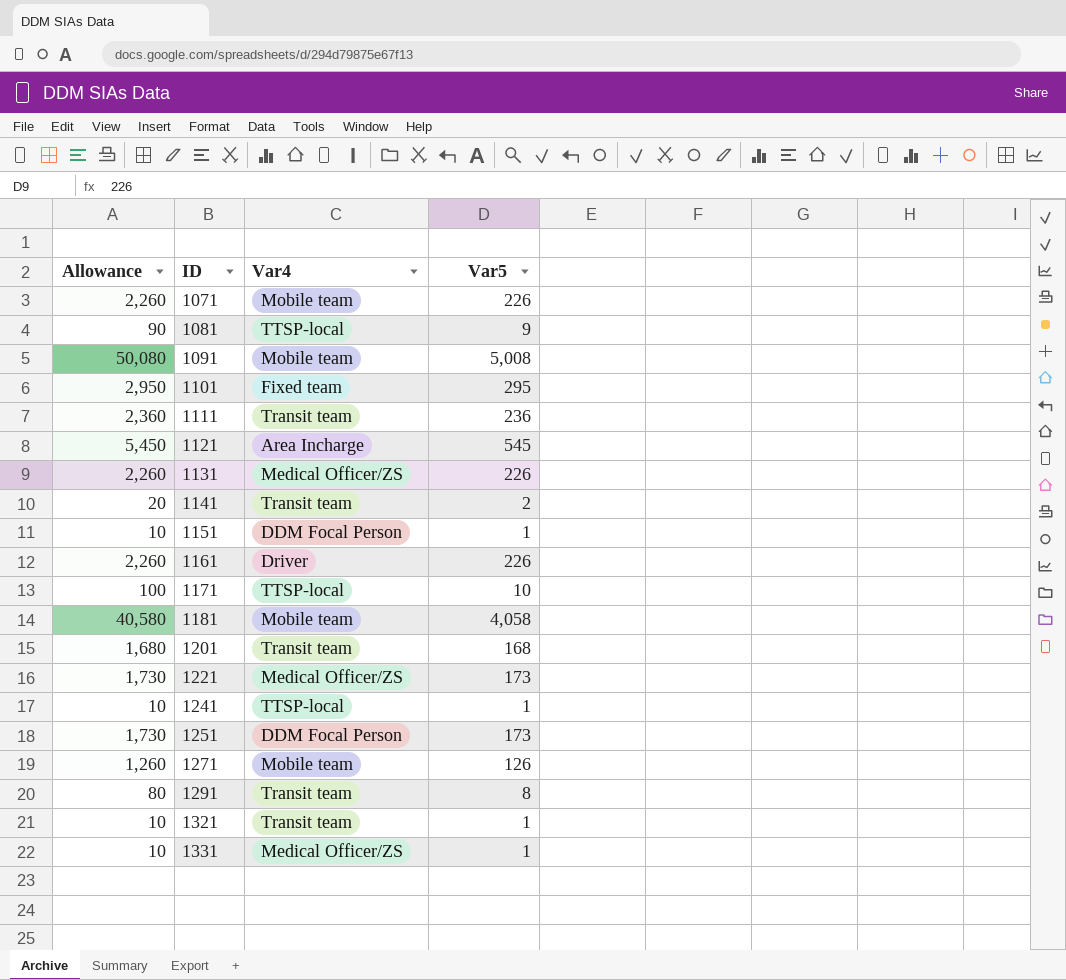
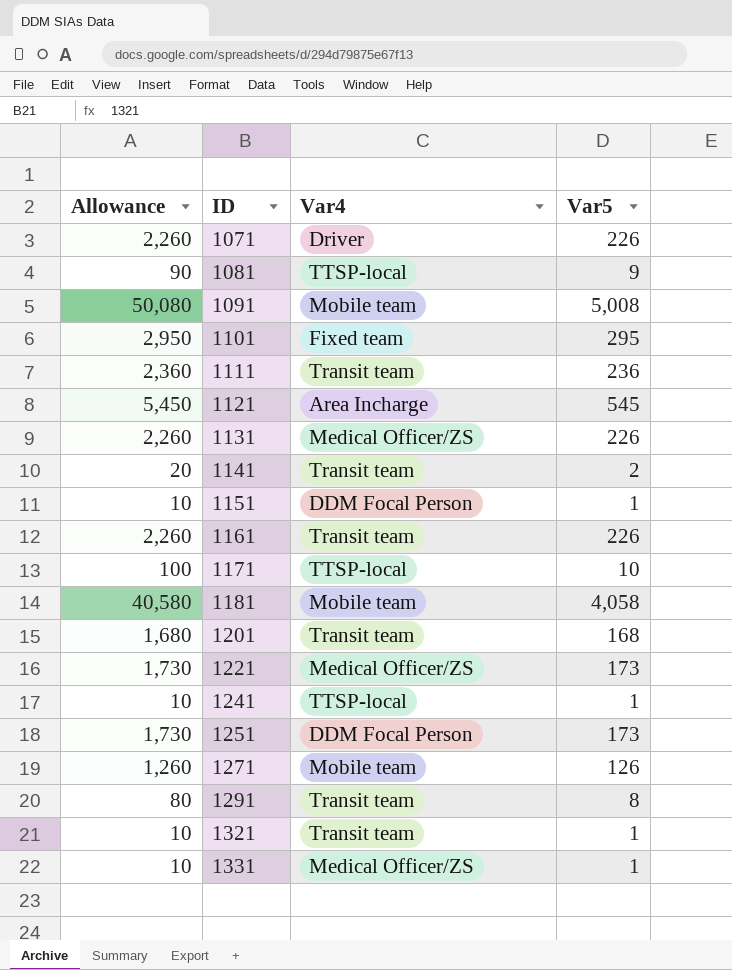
1071 | Var4: Mobile team -> Driver
1161 | Var4: Driver -> Transit team

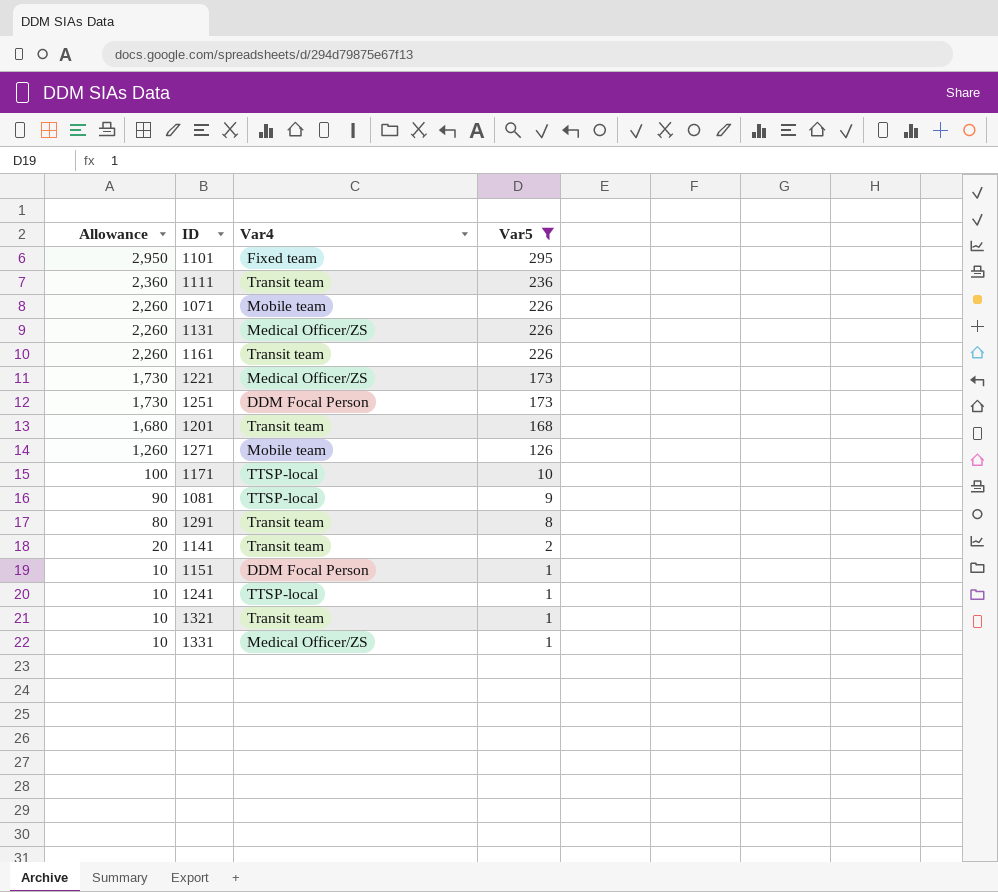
filter: none -> Var5 <= 295
row order: ID ascending -> Allowance descending
1071 | Var4: Driver -> Mobile team

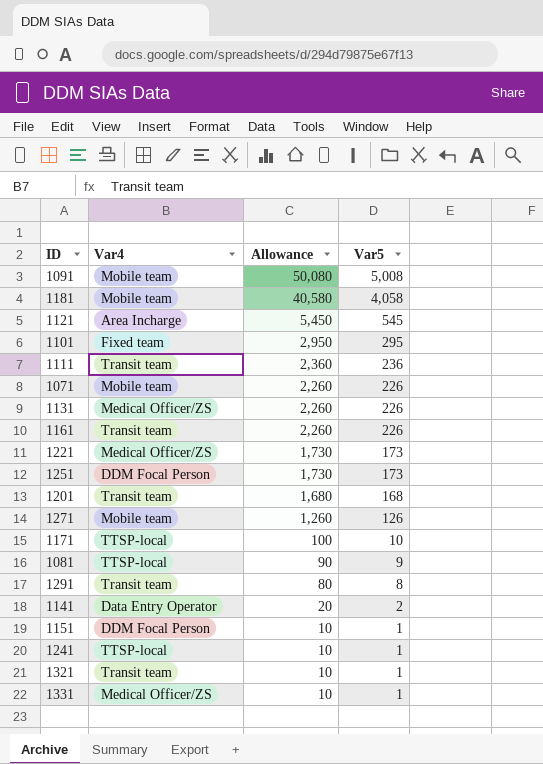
filter: Var5 <= 295 -> none
column Allowance | position: 1 -> 3
1141 | Var4: Transit team -> Data Entry Operator

